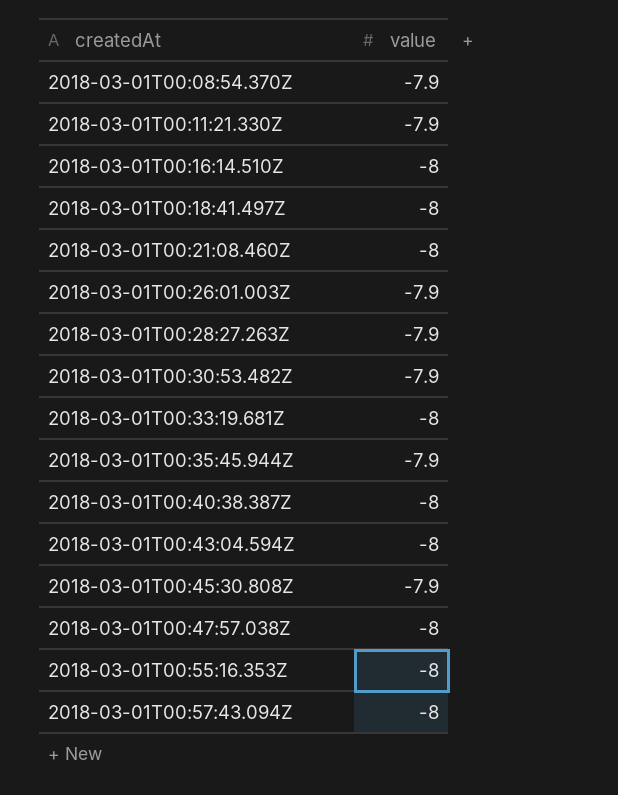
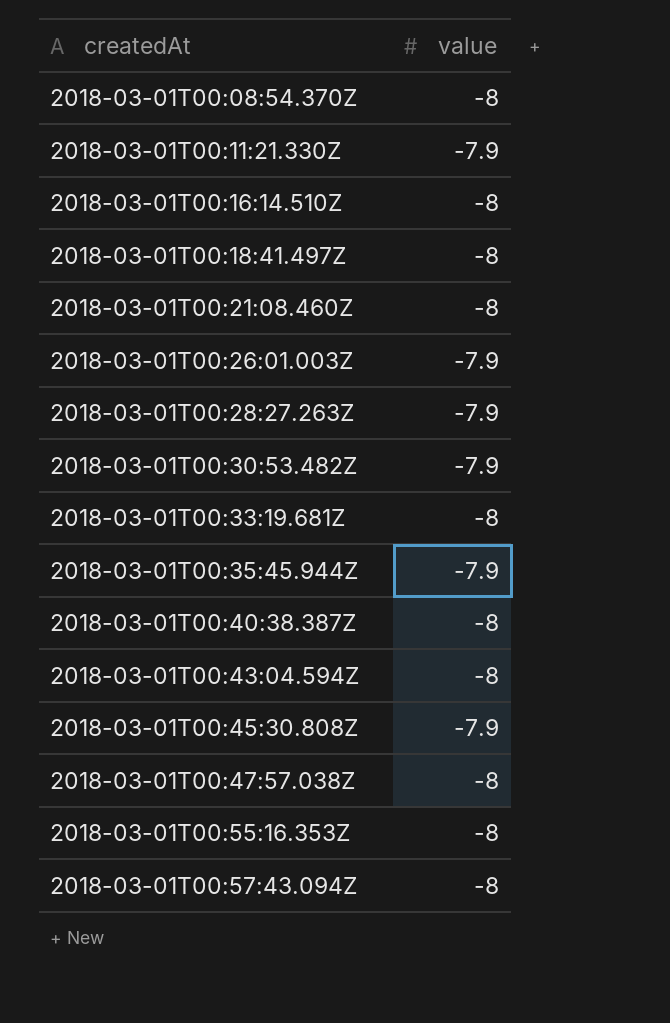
2018-03-01T00:08:54.370Z | value: -7.9 -> -8

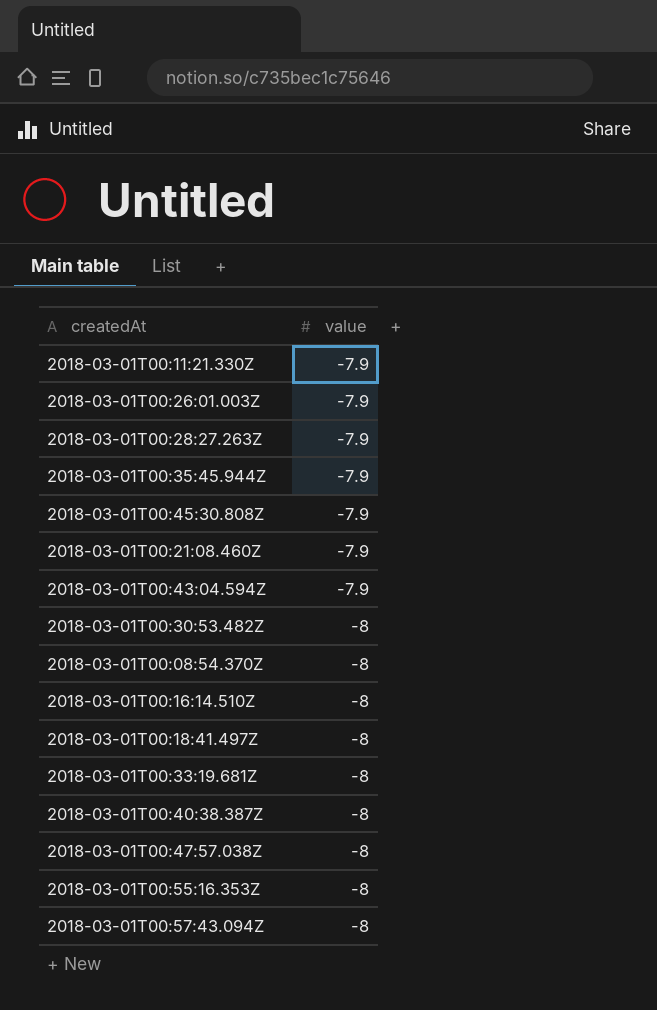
row order: createdAt ascending -> value descending
2018-03-01T00:21:08.460Z | value: -8 -> -7.9
2018-03-01T00:43:04.594Z | value: -8 -> -7.9
2018-03-01T00:30:53.482Z | value: -7.9 -> -8

